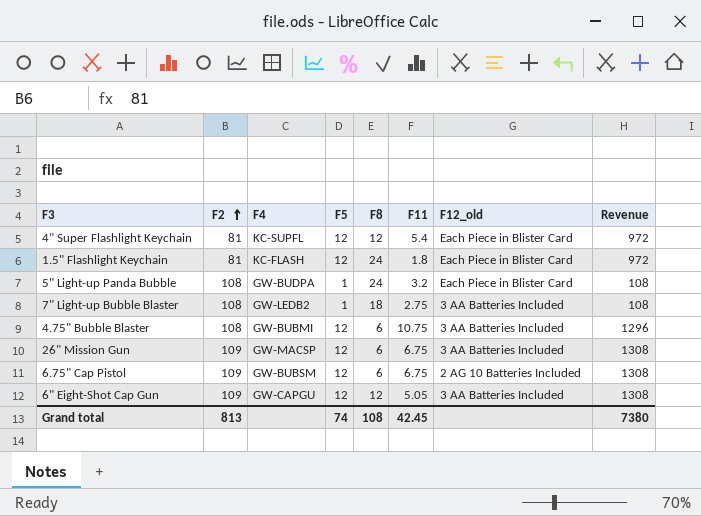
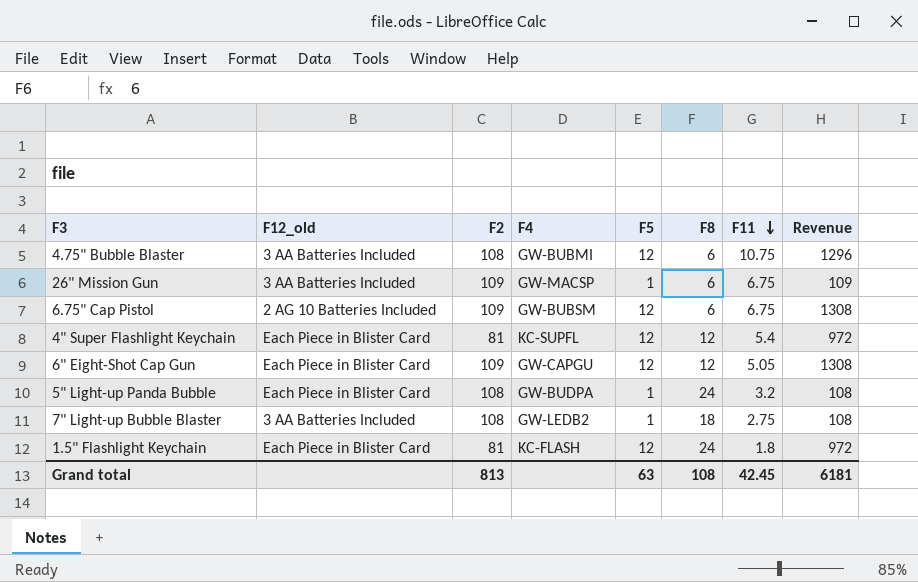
row order: F2 ascending -> F11 descending
column F12_old | position: 7 -> 2
26" Mission Gun | F5: 12 -> 1
26" Mission Gun | Revenue: 1308 -> 109
6" Eight-Shot Cap Gun | F12_old: 3 AA Batteries Included -> Each Piece in Blister Card
Grand total | F5: 74 -> 63
Grand total | Revenue: 7380 -> 6181

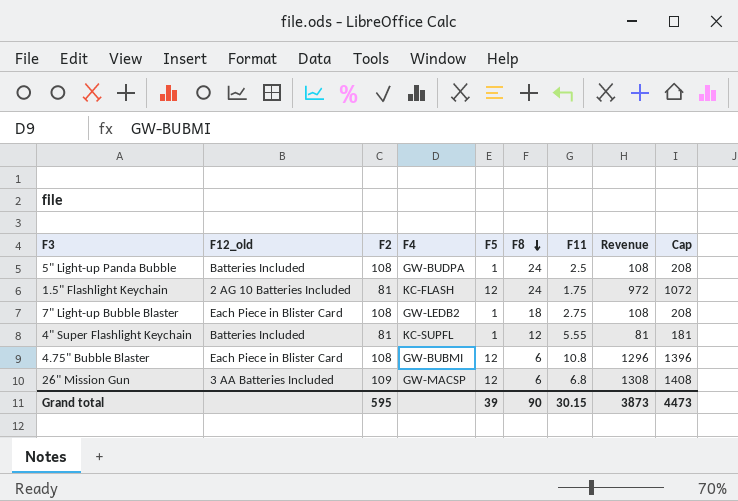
row order: F11 descending -> F8 descending
column Cap | formula: none -> [Revenue] + 100
row 6.75" Cap Pistol: 2 AG 10 Batteries Included | 109 | GW-BUBSM | 12 | 6 | 6.75 | 1308 -> none
row 6" Eight-Shot Cap Gun: Each Piece in Blister Card | 109 | GW-CAPGU | 12 | 12 | 5.05 | 1308 -> none
5" Light-up Panda Bubble | F12_old: Each Piece in Blister Card -> Batteries Included
5" Light-up Panda Bubble | F11: 3.2 -> 2.5
1.5" Flashlight Keychain | F12_old: Each Piece in Blister Card -> 2 AG 10 Batteries Included
1.5" Flashlight Keychain | F11: 1.8 -> 1.75
7" Light-up Bubble Blaster | F12_old: 3 AA Batteries Included -> Each Piece in Blister Card
4" Super Flashlight Keychain | F12_old: Each Piece in Blister Card -> Batteries Included
4" Super Flashlight Keychain | F5: 12 -> 1
4" Super Flashlight Keychain | F11: 5.4 -> 5.55
4" Super Flashlight Keychain | Revenue: 972 -> 81
4.75" Bubble Blaster | F12_old: 3 AA Batteries Included -> Each Piece in Blister Card
4.75" Bubble Blaster | F11: 10.75 -> 10.8
26" Mission Gun | F5: 1 -> 12
26" Mission Gun | F11: 6.75 -> 6.8
26" Mission Gun | Revenue: 109 -> 1308
Grand total | F2: 813 -> 595
Grand total | F5: 63 -> 39
Grand total | F8: 108 -> 90
Grand total | F11: 42.45 -> 30.15
Grand total | Revenue: 6181 -> 3873

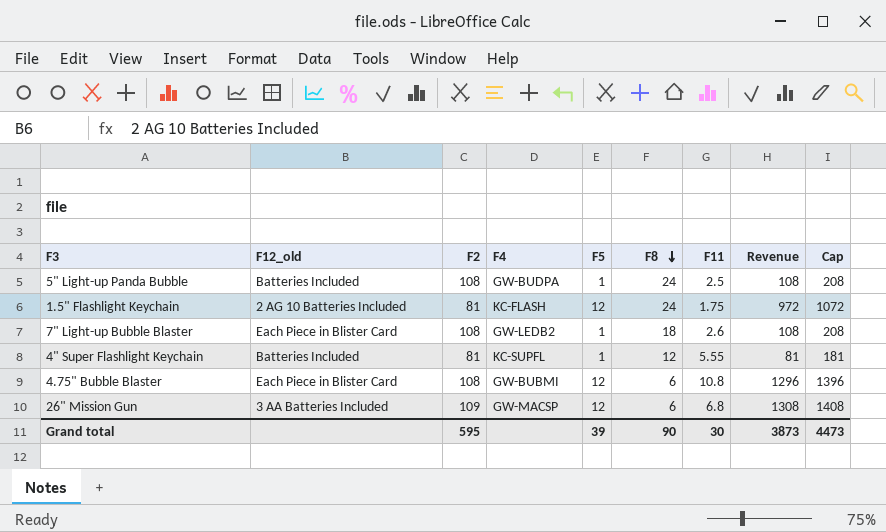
7" Light-up Bubble Blaster | F11: 2.75 -> 2.6
Grand total | F11: 30.15 -> 30

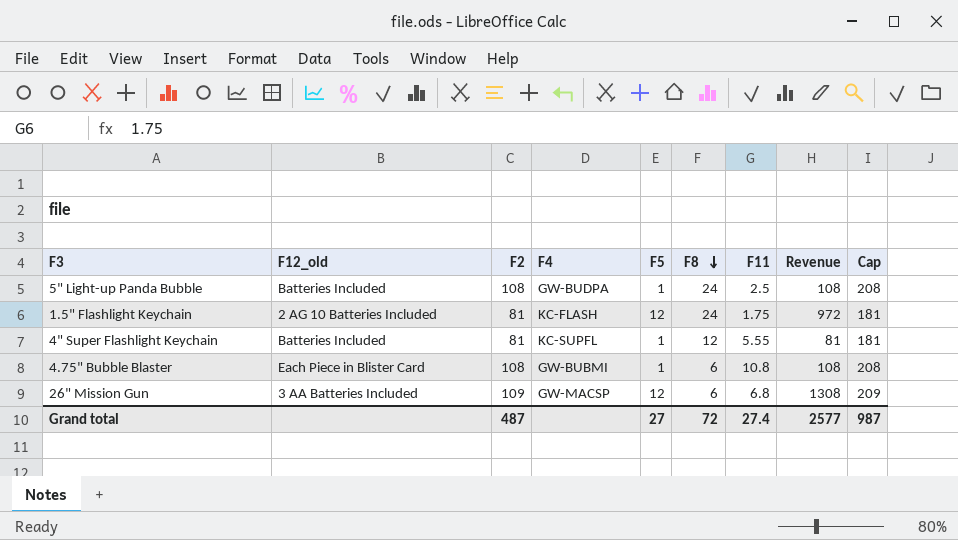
column Cap | formula: [Revenue] + 100 -> [F2] + 100
row 7" Light-up Bubble Blaster: Each Piece in Blister Card | 108 | GW-LEDB2 | 1 | 18 | 2.6 | 108 | 208 -> none
4.75" Bubble Blaster | F5: 12 -> 1
4.75" Bubble Blaster | Revenue: 1296 -> 108
Grand total | F2: 595 -> 487
Grand total | F5: 39 -> 27
Grand total | F8: 90 -> 72
Grand total | F11: 30 -> 27.4
Grand total | Revenue: 3873 -> 2577
Grand total | Cap: 4473 -> 987

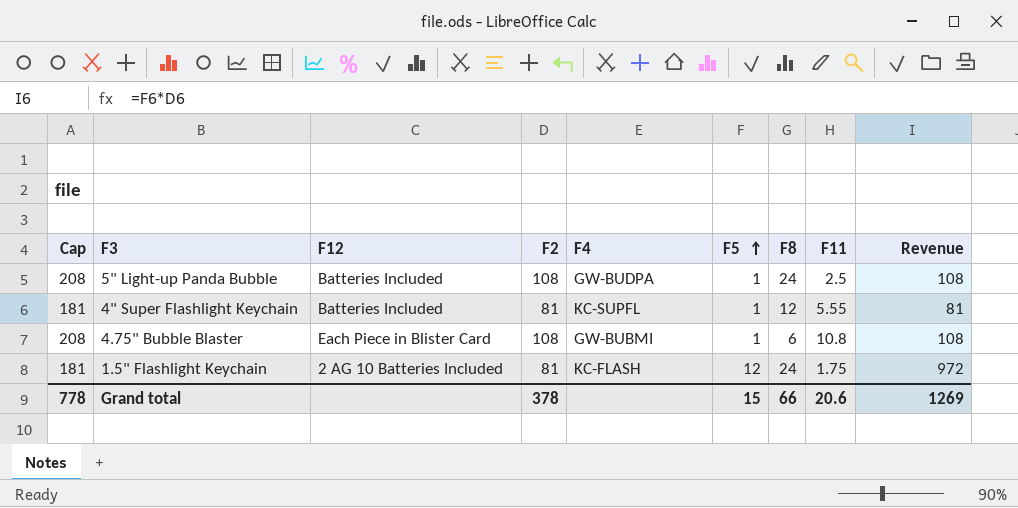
row order: F8 descending -> F5 ascending
column Cap | position: 9 -> 1
column name: F12_old -> F12
row 26" Mission Gun: 3 AA Batteries Included | 109 | GW-MACSP | 12 | 6 | 6.8 | 1308 | 209 -> none
Grand total | Cap: 987 -> 778
Grand total | F2: 487 -> 378
Grand total | F5: 27 -> 15
Grand total | F8: 72 -> 66
Grand total | F11: 27.4 -> 20.6
Grand total | Revenue: 2577 -> 1269

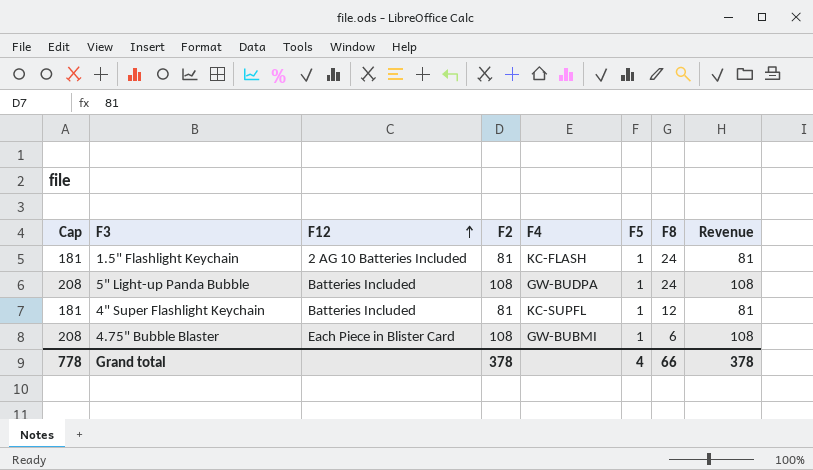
row order: F5 ascending -> F12 ascending
column F11 | position: 8 -> none
1.5" Flashlight Keychain | F5: 12 -> 1
1.5" Flashlight Keychain | Revenue: 972 -> 81
Grand total | F5: 15 -> 4
Grand total | Revenue: 1269 -> 378

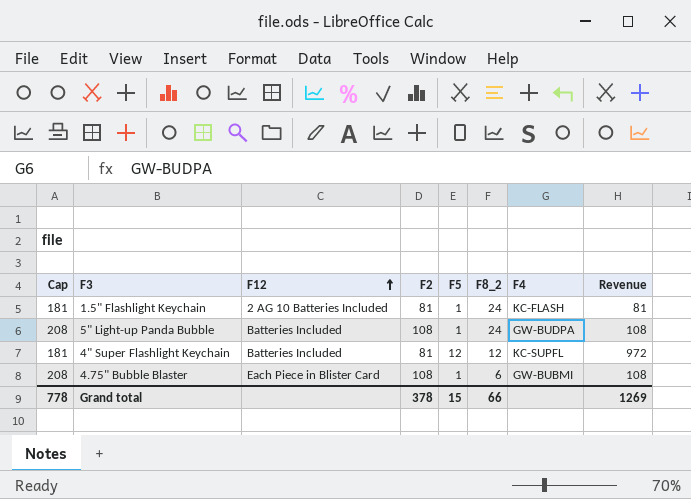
column name: F8 -> F8_2
column F4 | position: 5 -> 7
4" Super Flashlight Keychain | F5: 1 -> 12
4" Super Flashlight Keychain | Revenue: 81 -> 972
Grand total | F5: 4 -> 15
Grand total | Revenue: 378 -> 1269

